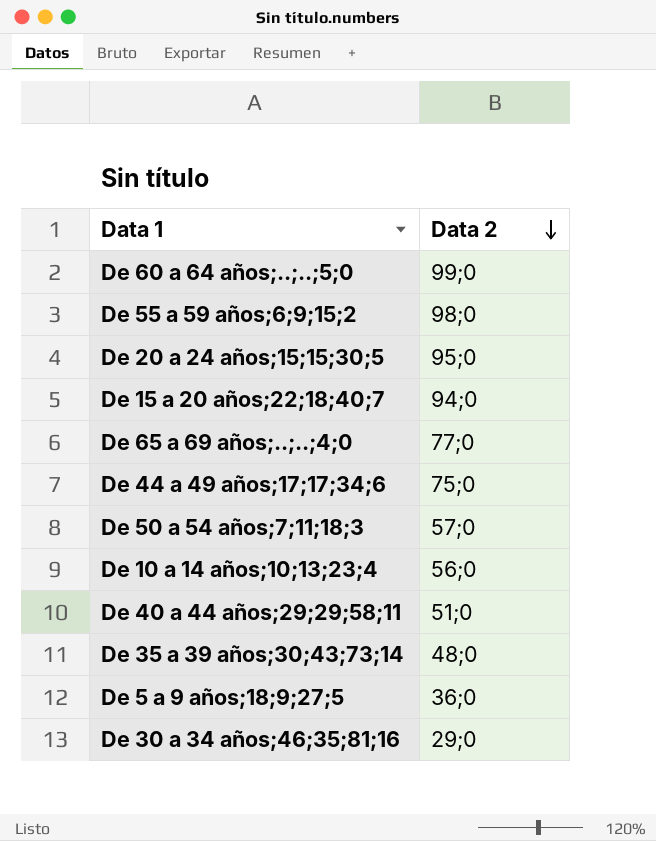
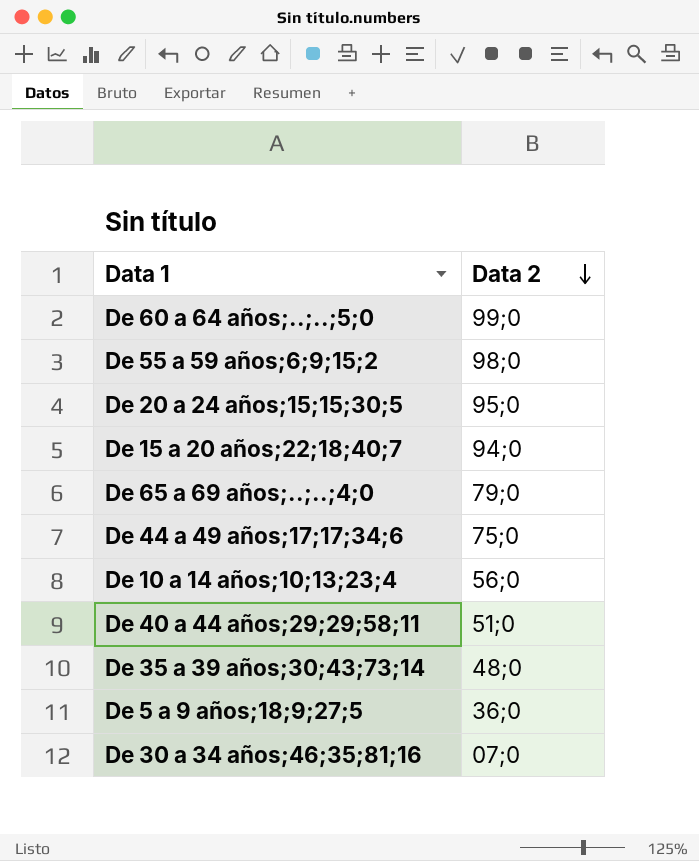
row De 50 a 54 años;7;11;18;3: 57;0 -> none
De 65 a 69 años;..;..;4;0 | Data 2: 77;0 -> 79;0
De 30 a 34 años;46;35;81;16 | Data 2: 29;0 -> 07;0

